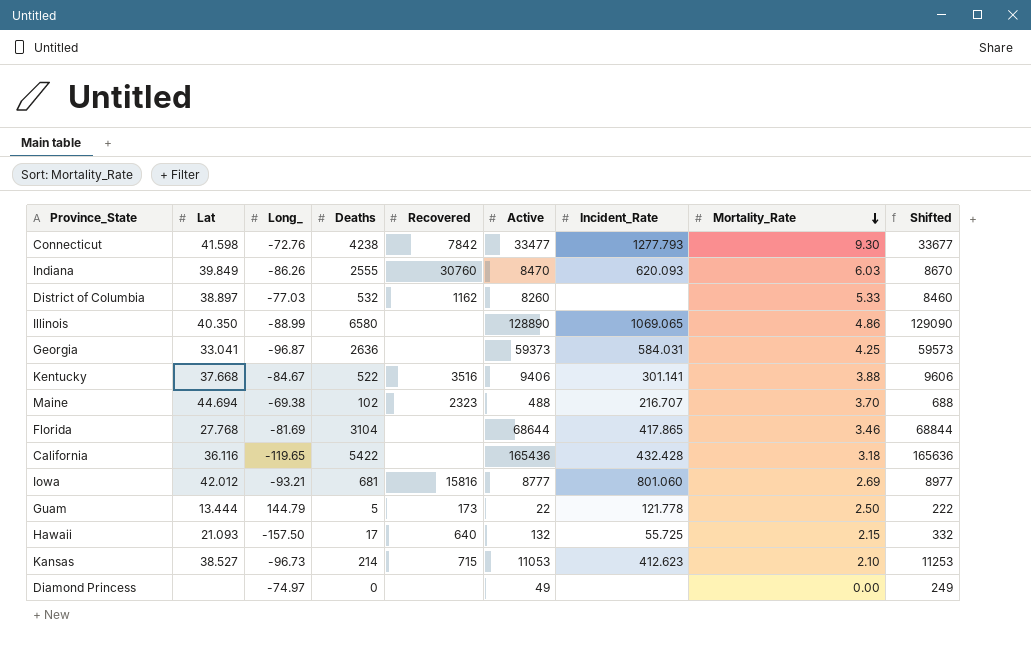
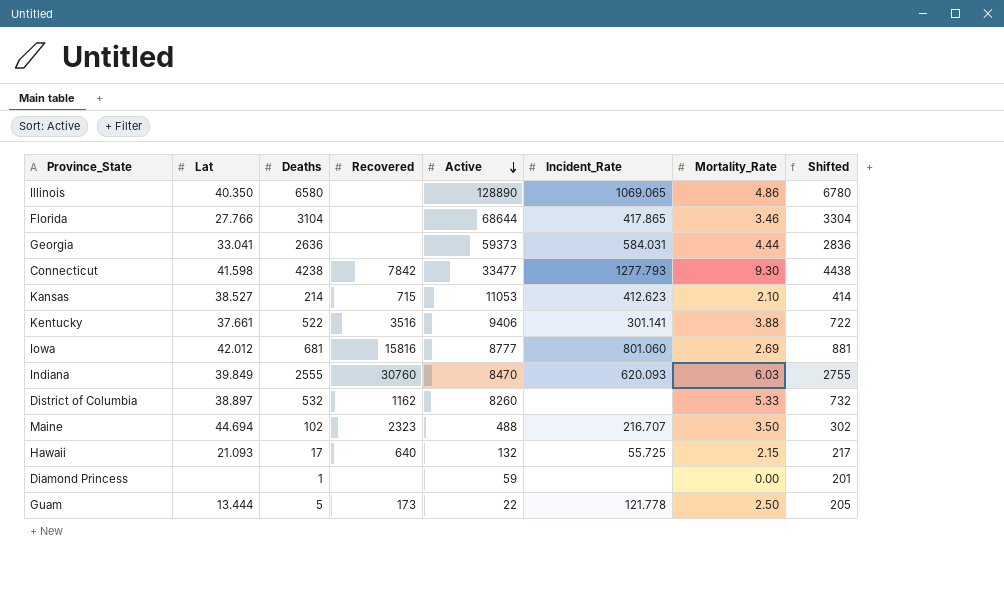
row order: Mortality_Rate descending -> Active descending
column Long_ | position: 3 -> none
column Shifted | formula: [Active] + 200 -> [Deaths] + 200
row California: 36.116 | -119.65 | 5422 | none | 165436 | 432.428 | 3.18 | 165636 -> none
Florida | Lat: 27.768 -> 27.766
Georgia | Mortality_Rate: 4.25 -> 4.44
Kentucky | Lat: 37.668 -> 37.661
Maine | Mortality_Rate: 3.70 -> 3.50
Diamond Princess | Deaths: 0 -> 1
Diamond Princess | Active: 49 -> 59

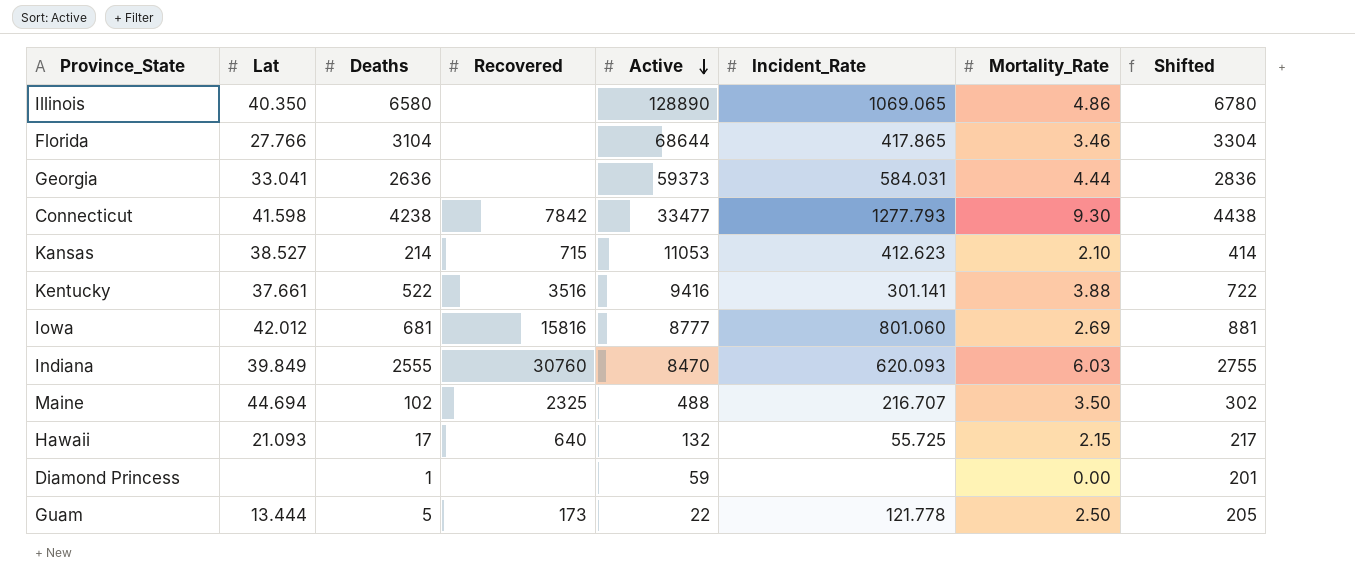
row District of Columbia: 38.897 | 532 | 1162 | 8260 | none | 5.33 | 732 -> none
Kentucky | Active: 9406 -> 9416
Maine | Recovered: 2323 -> 2325

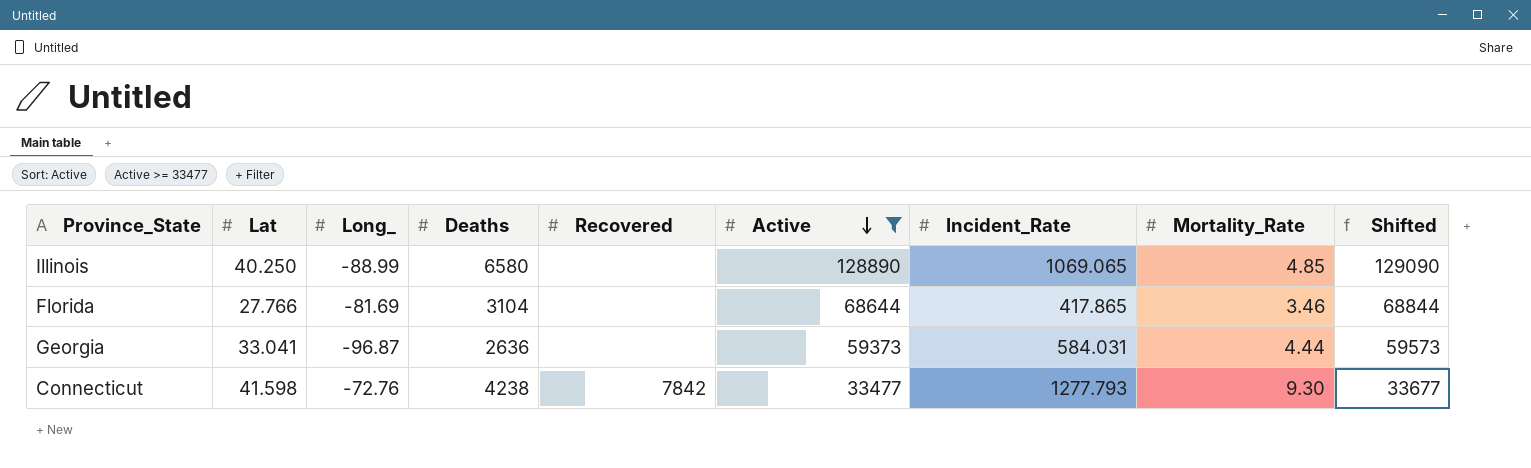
filter: none -> Active >= 33477
column Long_ | position: none -> 3
column Shifted | formula: [Deaths] + 200 -> [Active] + 200
Illinois | Lat: 40.350 -> 40.250
Illinois | Mortality_Rate: 4.86 -> 4.85

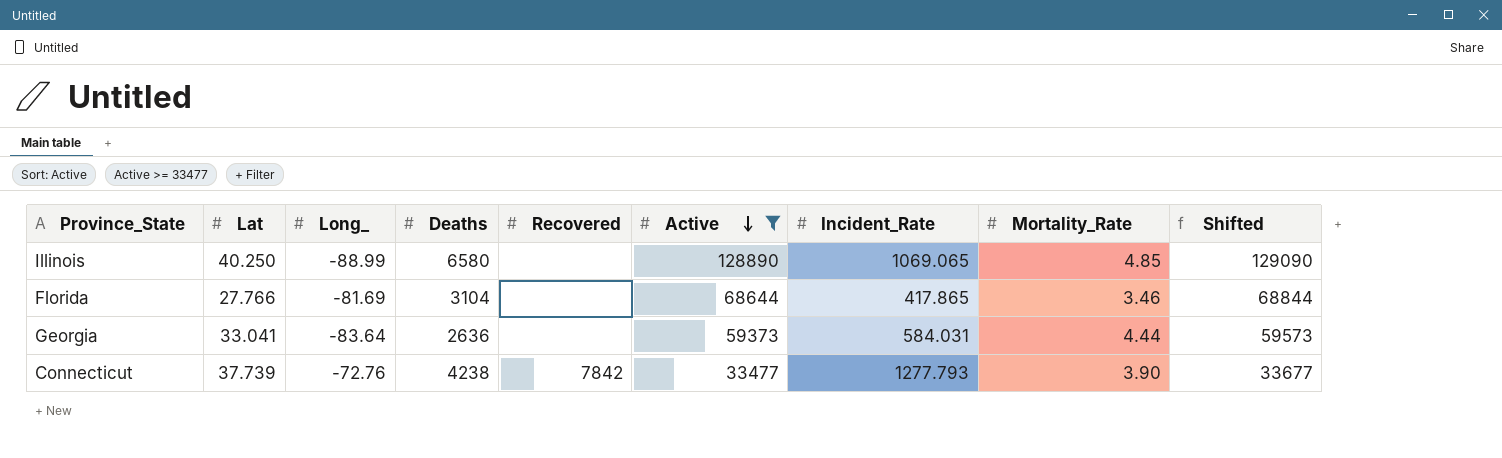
Georgia | Long_: -96.87 -> -83.64
Connecticut | Lat: 41.598 -> 37.739
Connecticut | Mortality_Rate: 9.30 -> 3.90

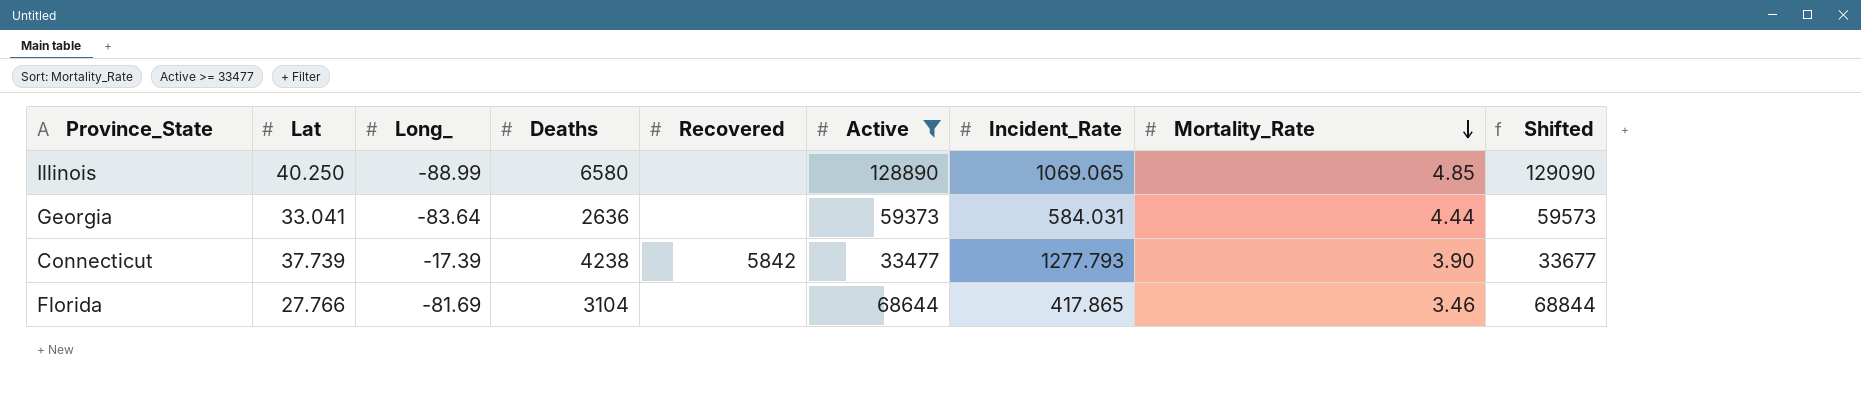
row order: Active descending -> Mortality_Rate descending
Connecticut | Long_: -72.76 -> -17.39
Connecticut | Recovered: 7842 -> 5842

